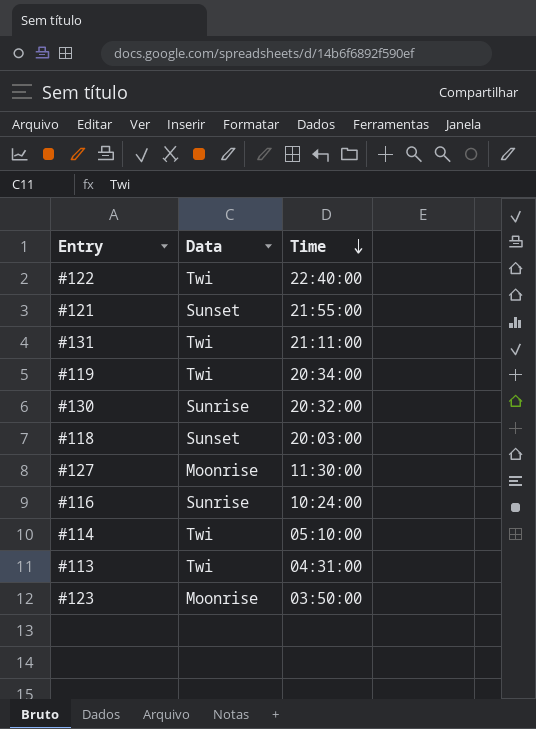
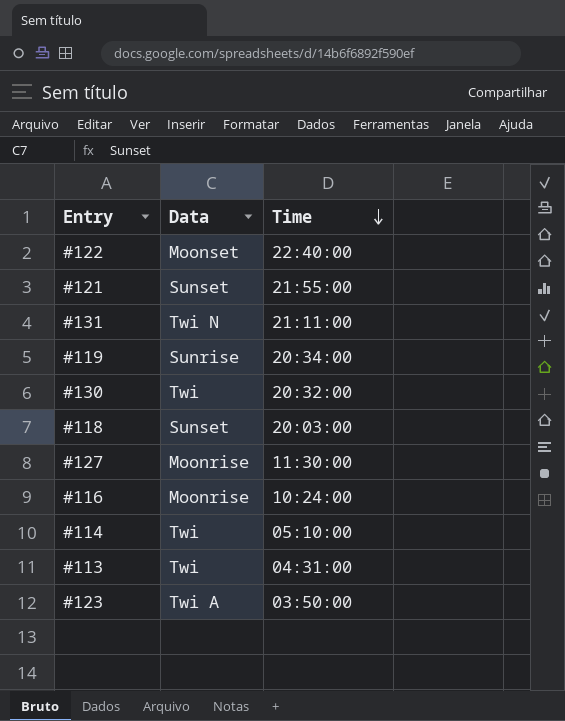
#122 | Data: Twi -> Moonset
#131 | Data: Twi -> Twi N
#119 | Data: Twi -> Sunrise
#130 | Data: Sunrise -> Twi
#116 | Data: Sunrise -> Moonrise
#123 | Data: Moonrise -> Twi A

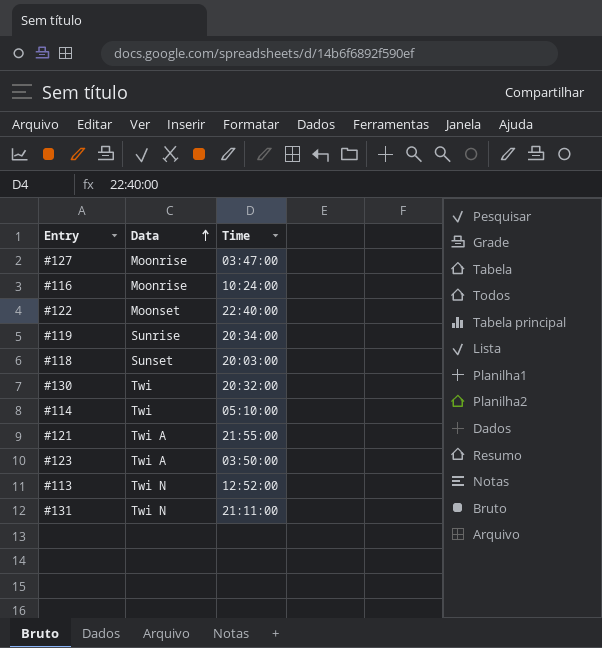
row order: Time descending -> Data ascending
#127 | Time: 11:30:00 -> 03:47:00
#121 | Data: Sunset -> Twi A
#113 | Data: Twi -> Twi N
#113 | Time: 04:31:00 -> 12:52:00

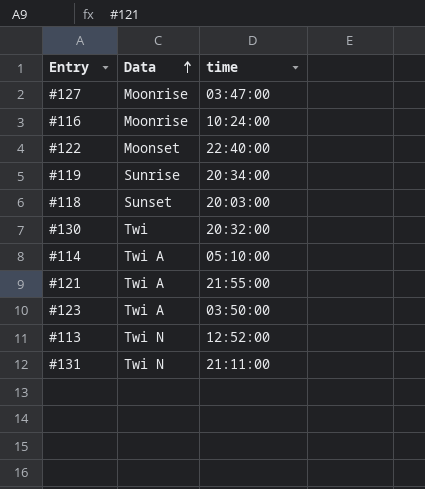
column name: Time -> time
#114 | Data: Twi -> Twi A

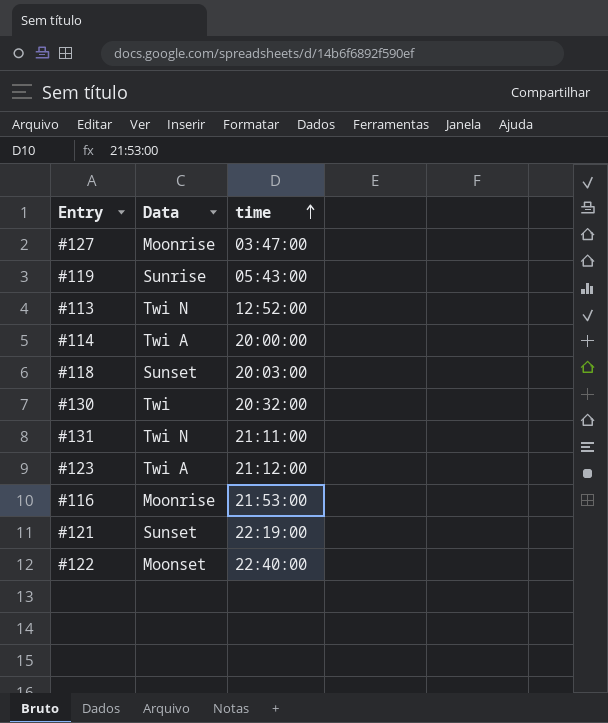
row order: Data ascending -> time ascending
#119 | time: 20:34:00 -> 05:43:00
#114 | time: 05:10:00 -> 20:00:00
#123 | time: 03:50:00 -> 21:12:00
#116 | time: 10:24:00 -> 21:53:00
#121 | Data: Twi A -> Sunset
#121 | time: 21:55:00 -> 22:19:00

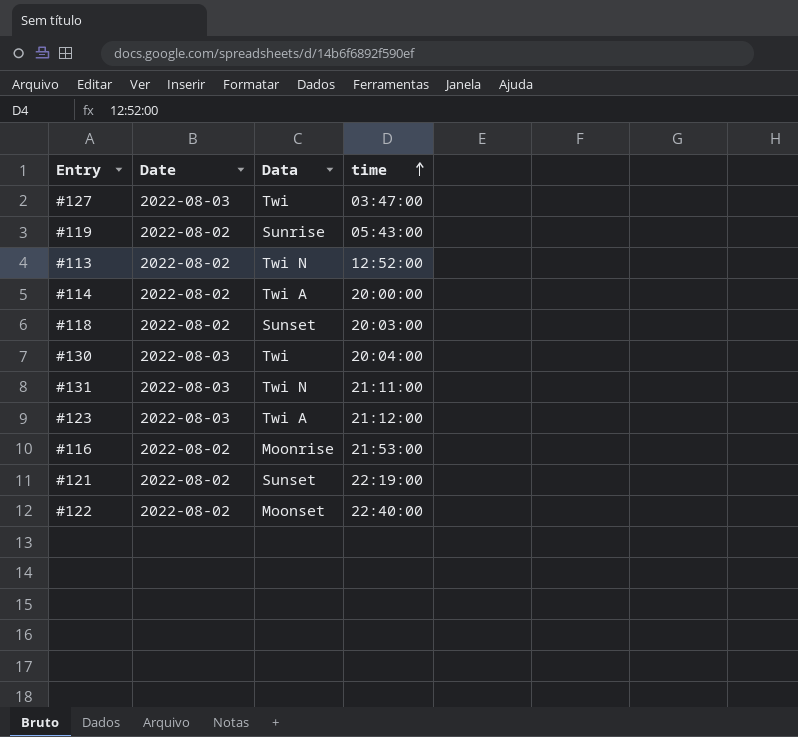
column Date | position: none -> 2
#127 | Data: Moonrise -> Twi
#130 | time: 20:32:00 -> 20:04:00

